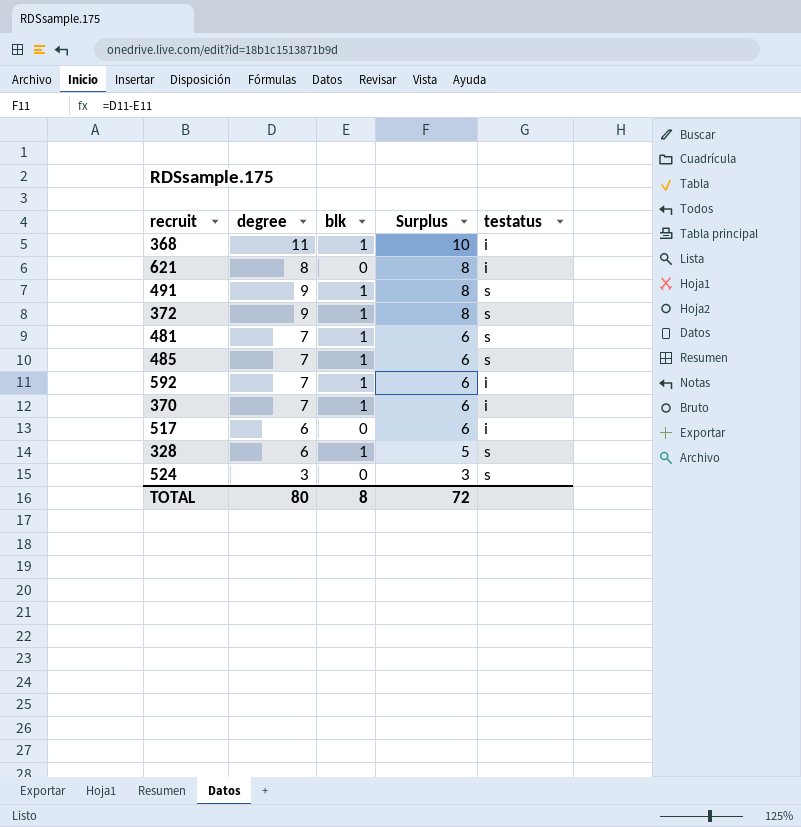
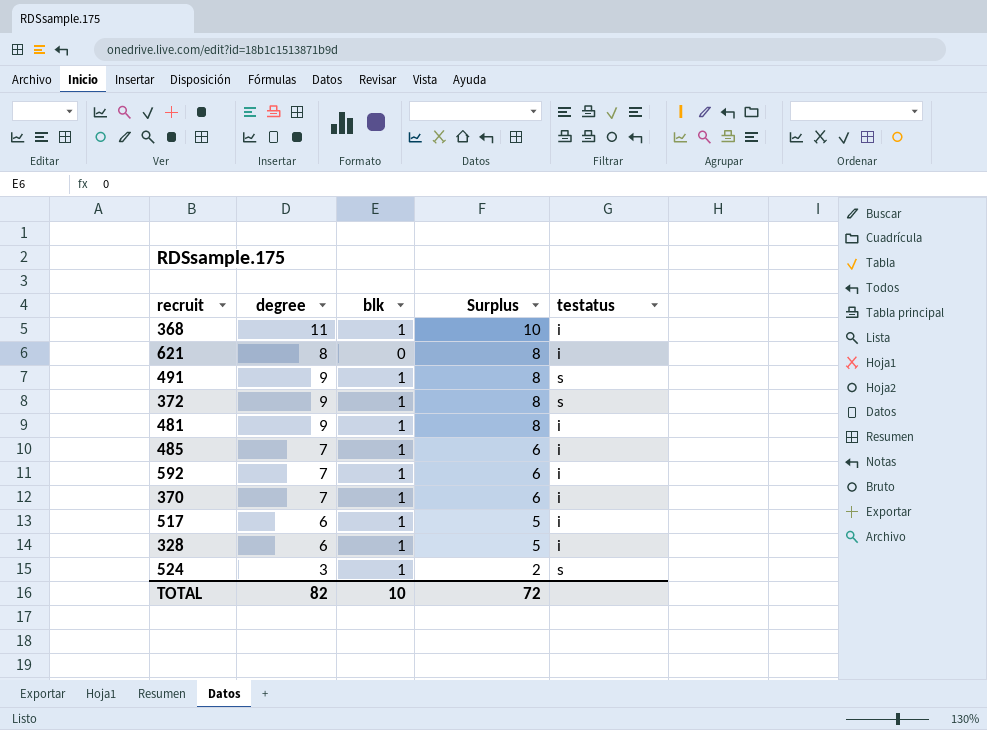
481 | degree: 7 -> 9
481 | Surplus: 6 -> 8
481 | testatus: s -> i
485 | testatus: s -> i
517 | blk: 0 -> 1
517 | Surplus: 6 -> 5
328 | testatus: s -> i
524 | blk: 0 -> 1
524 | Surplus: 3 -> 2
TOTAL | degree: 80 -> 82
TOTAL | blk: 8 -> 10

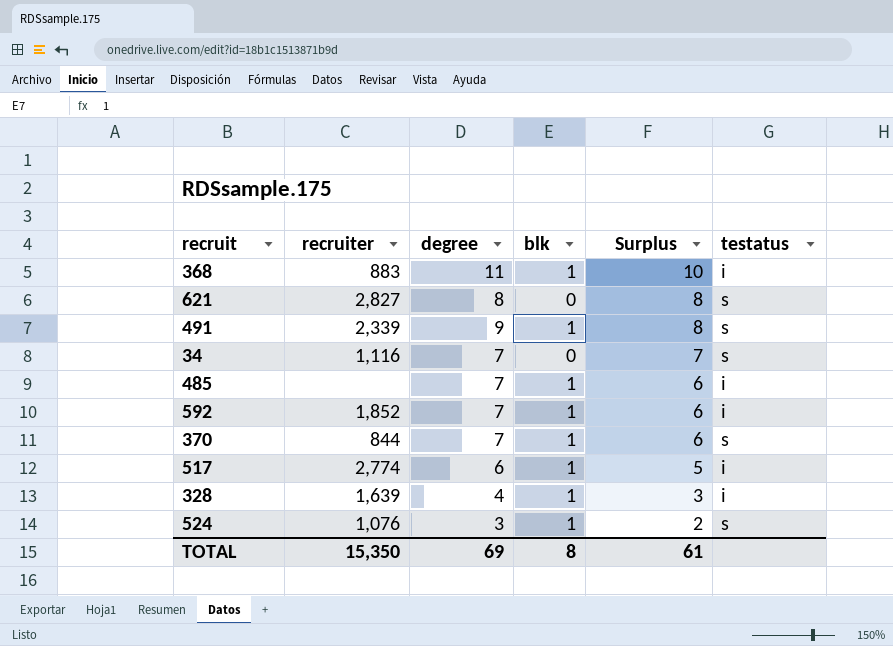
column recruiter | position: none -> 2
row 372: 9 | 1 | 8 | s -> none
row 481: 9 | 1 | 8 | i -> none
621 | testatus: i -> s
row 34: none -> 1,116 | 7 | 0 | 7 | s
370 | testatus: i -> s
328 | degree: 6 -> 4
328 | Surplus: 5 -> 3
TOTAL | degree: 82 -> 69
TOTAL | blk: 10 -> 8
TOTAL | Surplus: 72 -> 61

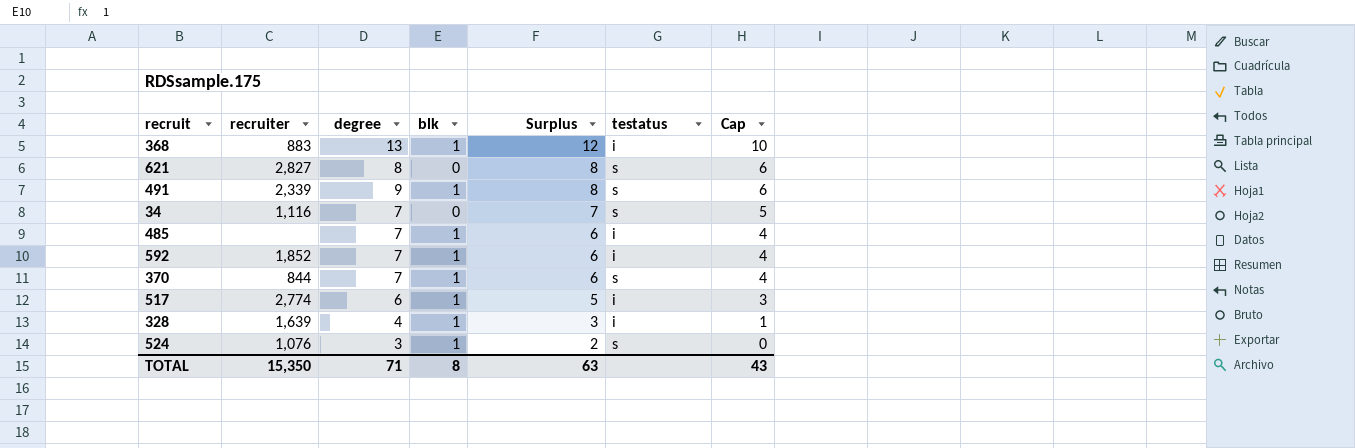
column Cap | formula: none -> [Surplus] - 2
368 | degree: 11 -> 13
368 | Surplus: 10 -> 12
TOTAL | degree: 69 -> 71
TOTAL | Surplus: 61 -> 63

